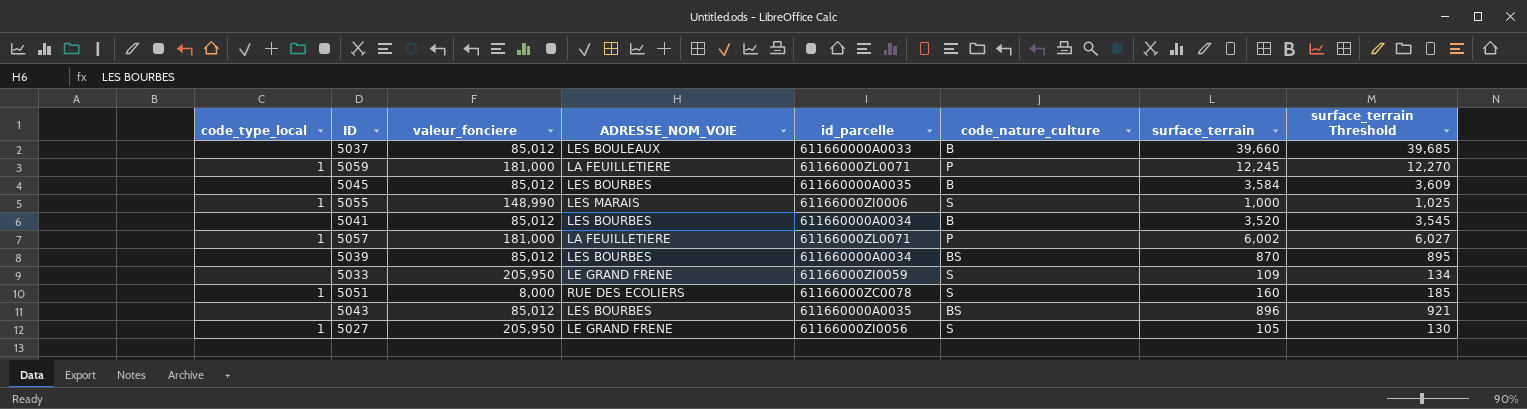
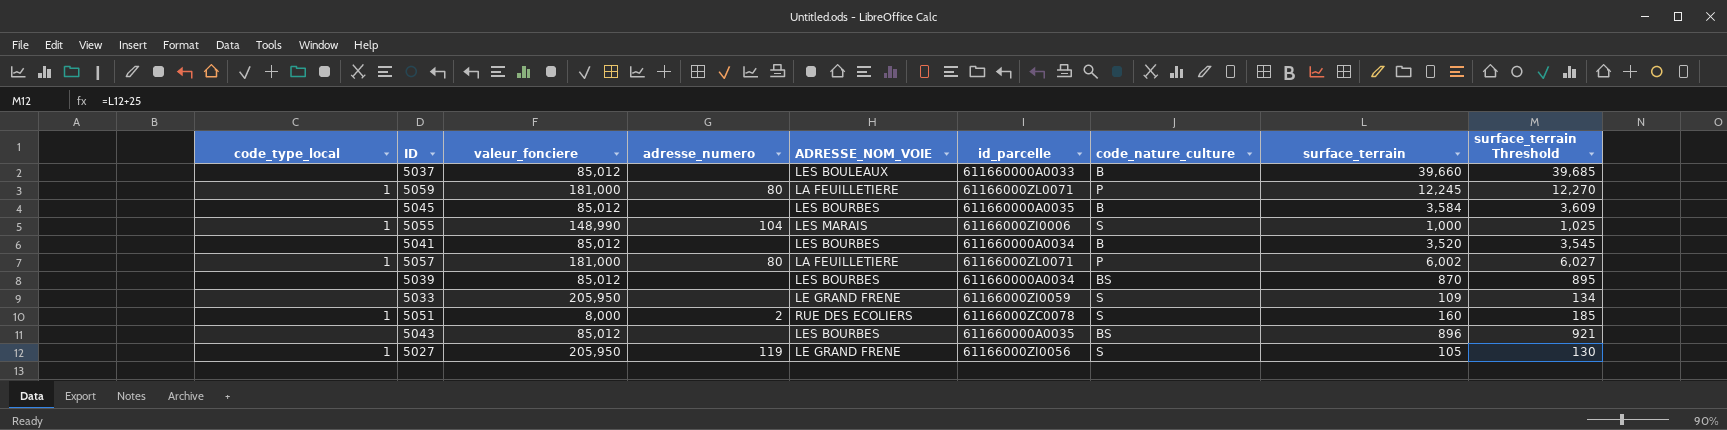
column adresse_numero | position: none -> 4

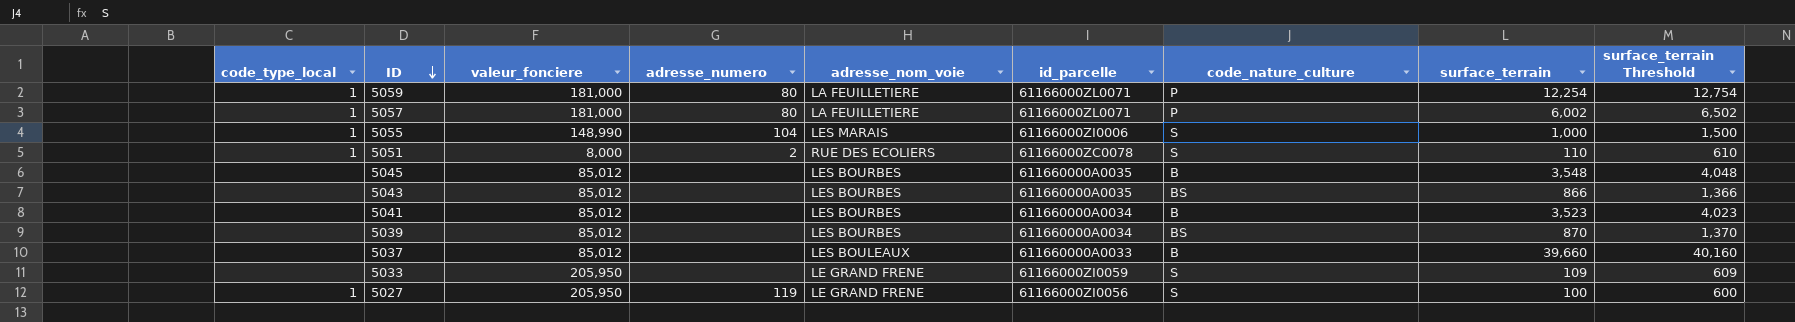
row order: none -> ID descending
column name: ADRESSE_NOM_VOIE -> adresse_nom_voie
column surface_terrain Threshold | formula: [surface_terrain] + 25 -> [surface_terrain] + 500
5059 | surface_terrain: 12,245 -> 12,254
5051 | surface_terrain: 160 -> 110
5045 | surface_terrain: 3,584 -> 3,548
5043 | surface_terrain: 896 -> 866
5041 | surface_terrain: 3,520 -> 3,523
5027 | surface_terrain: 105 -> 100

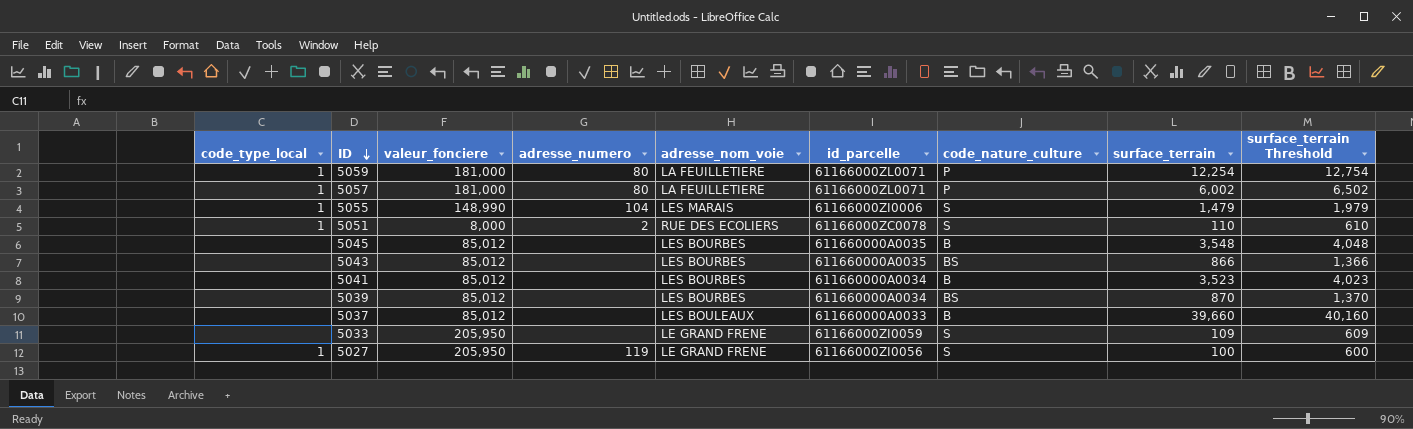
5055 | surface_terrain: 1,000 -> 1,479
5055 | surface_terrain Threshold: 1,500 -> 1,979

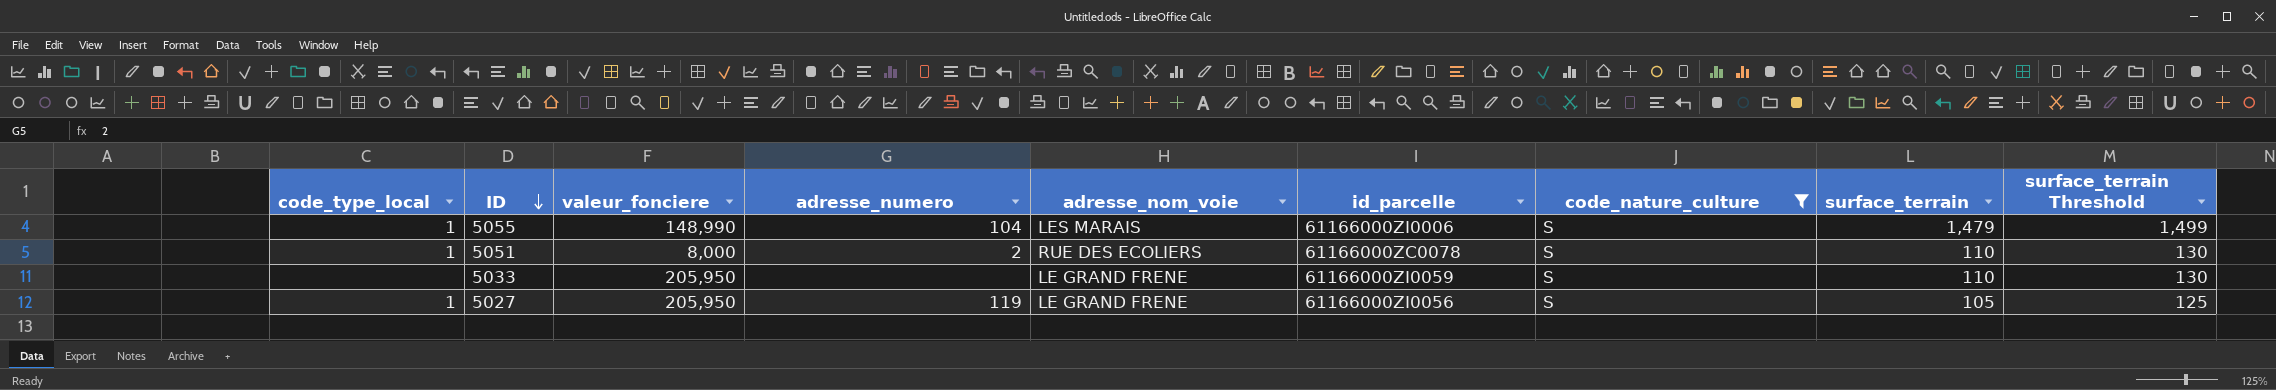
filter: none -> code_nature_culture = S
column surface_terrain Threshold | formula: [surface_terrain] + 500 -> [surface_terrain] + 20
5033 | surface_terrain: 109 -> 110
5027 | surface_terrain: 100 -> 105

